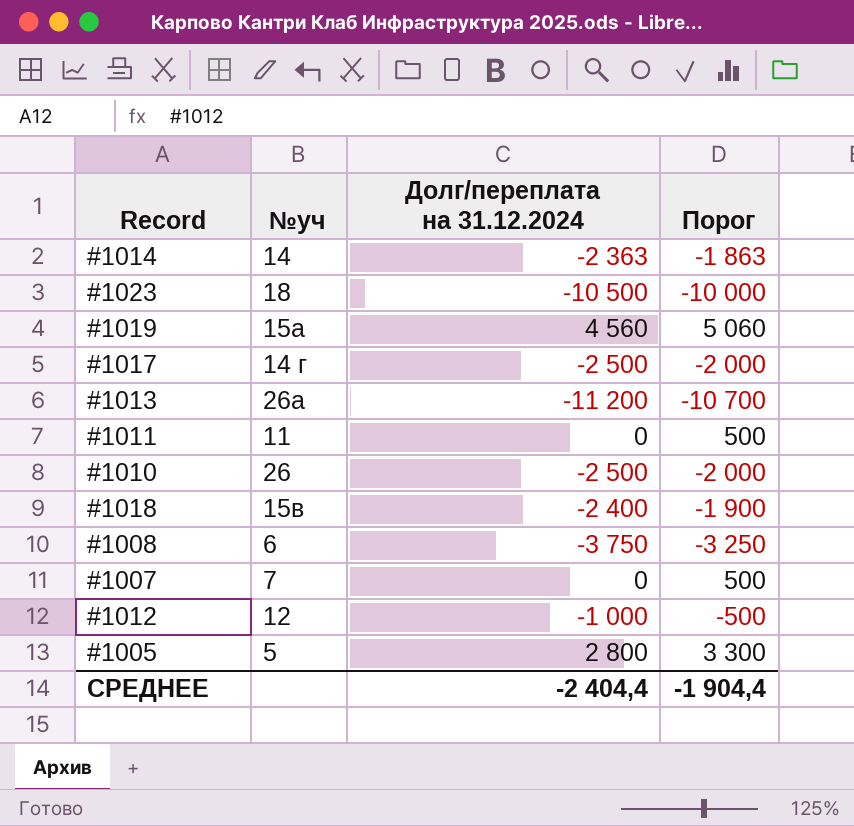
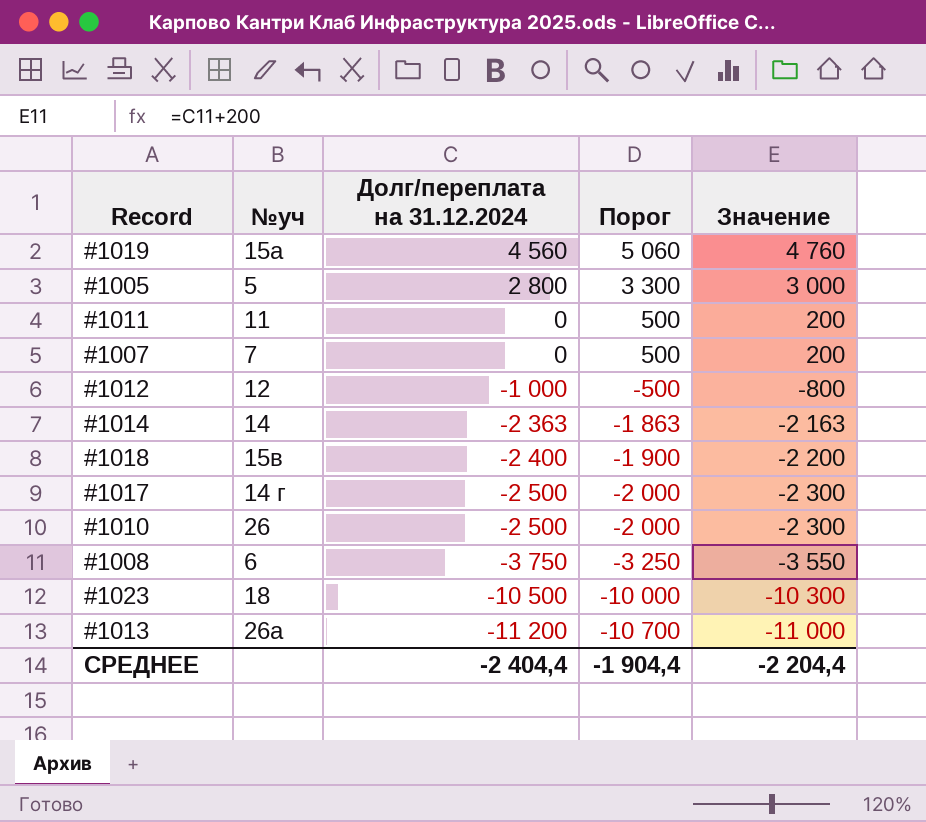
row order: none -> Долг/переплата на 31.12.2024 descending
column Значение | formula: none -> [Долг/переплата на 31.12.2024] + 200

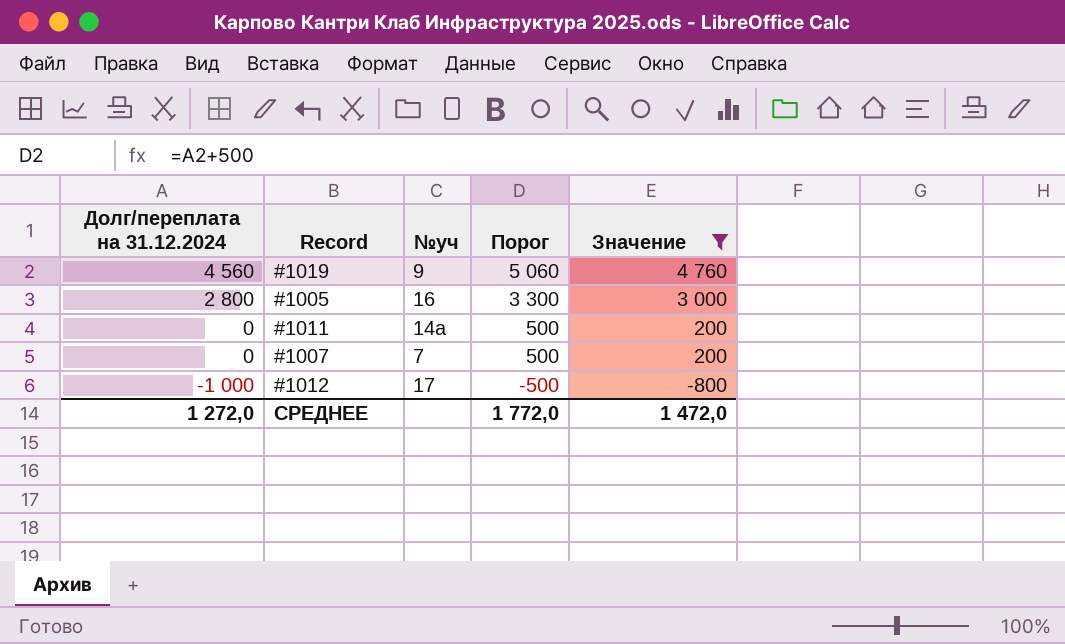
filter: none -> Значение >= -800
column Долг/переплата на 31.12.2024 | position: 3 -> 1
#1019 | №уч: 15а -> 9
#1005 | №уч: 5 -> 16
#1011 | №уч: 11 -> 14а
#1012 | №уч: 12 -> 17
СРЕДНЕЕ | Долг/переплата на 31.12.2024: -2 404,4 -> 1 272,0
СРЕДНЕЕ | Порог: -1 904,4 -> 1 772,0
СРЕДНЕЕ | Значение: -2 204,4 -> 1 472,0

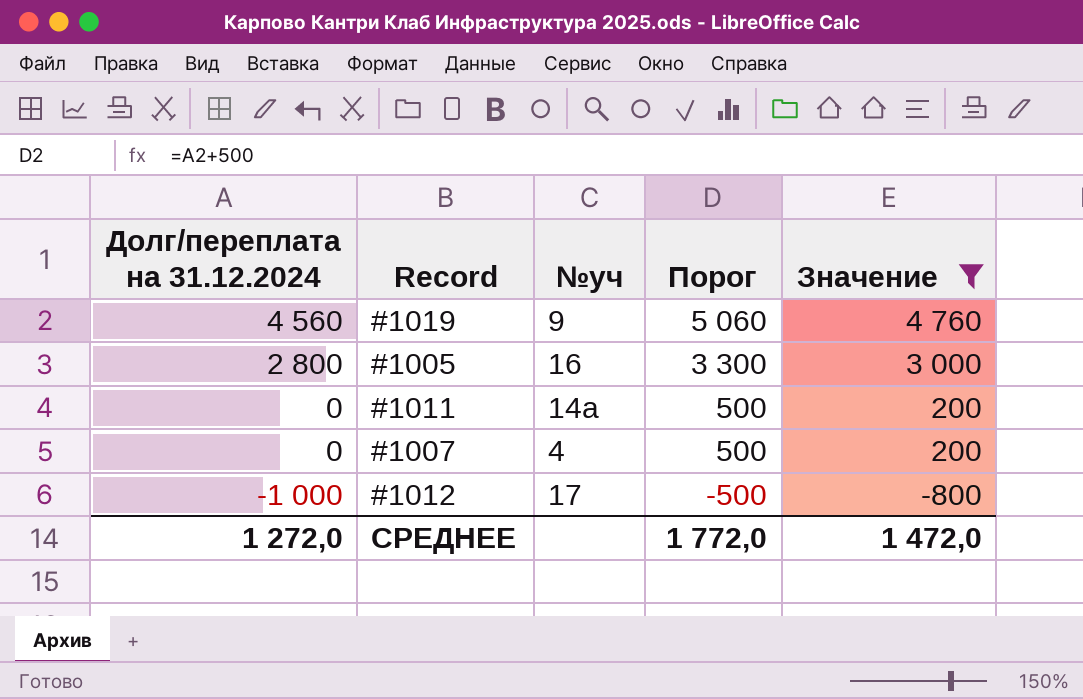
#1007 | №уч: 7 -> 4

